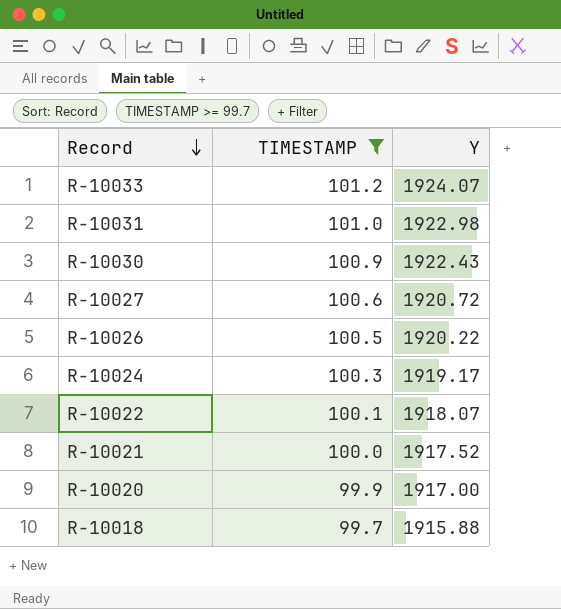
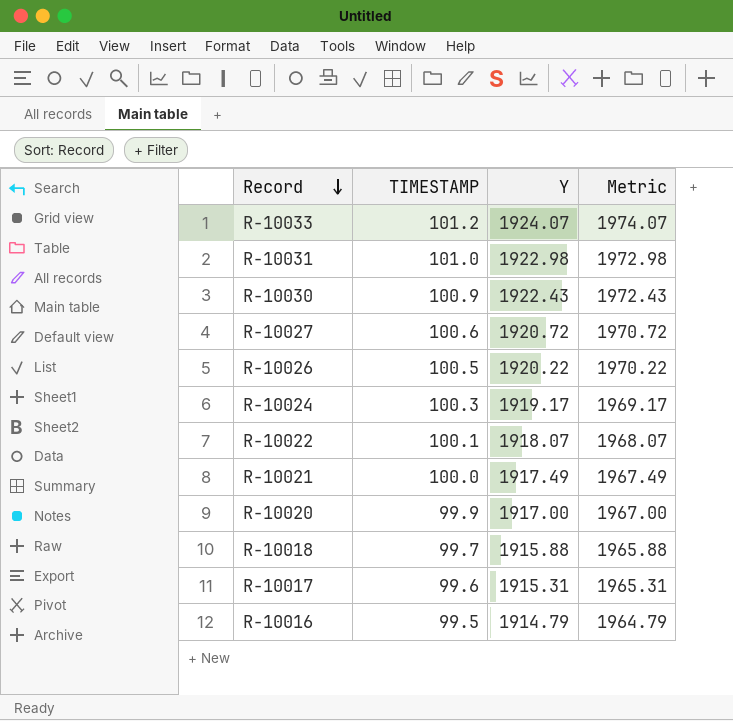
filter: TIMESTAMP >= 99.7 -> none
column Metric | formula: none -> [Y] + 50
R-10021 | Y: 1917.52 -> 1917.49

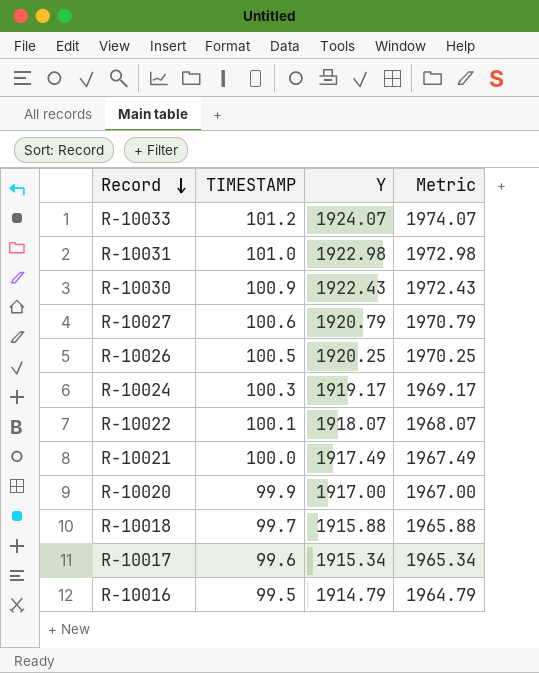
R-10027 | Y: 1920.72 -> 1920.79
R-10027 | Metric: 1970.72 -> 1970.79
R-10026 | Y: 1920.22 -> 1920.25
R-10026 | Metric: 1970.22 -> 1970.25
R-10017 | Y: 1915.31 -> 1915.34
R-10017 | Metric: 1965.31 -> 1965.34

